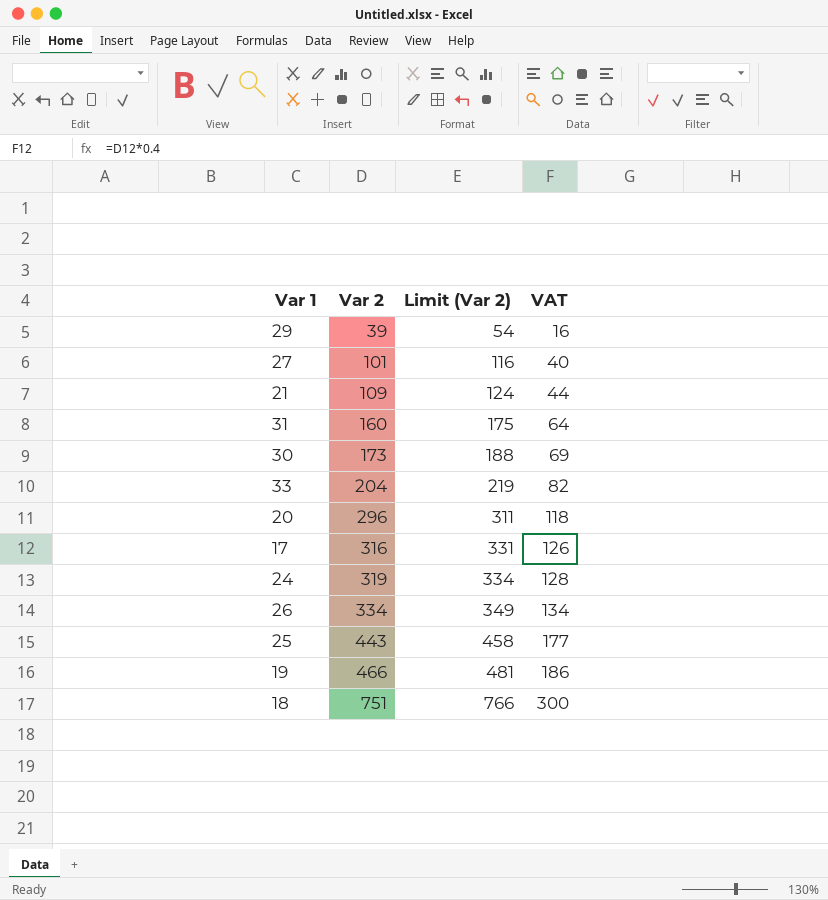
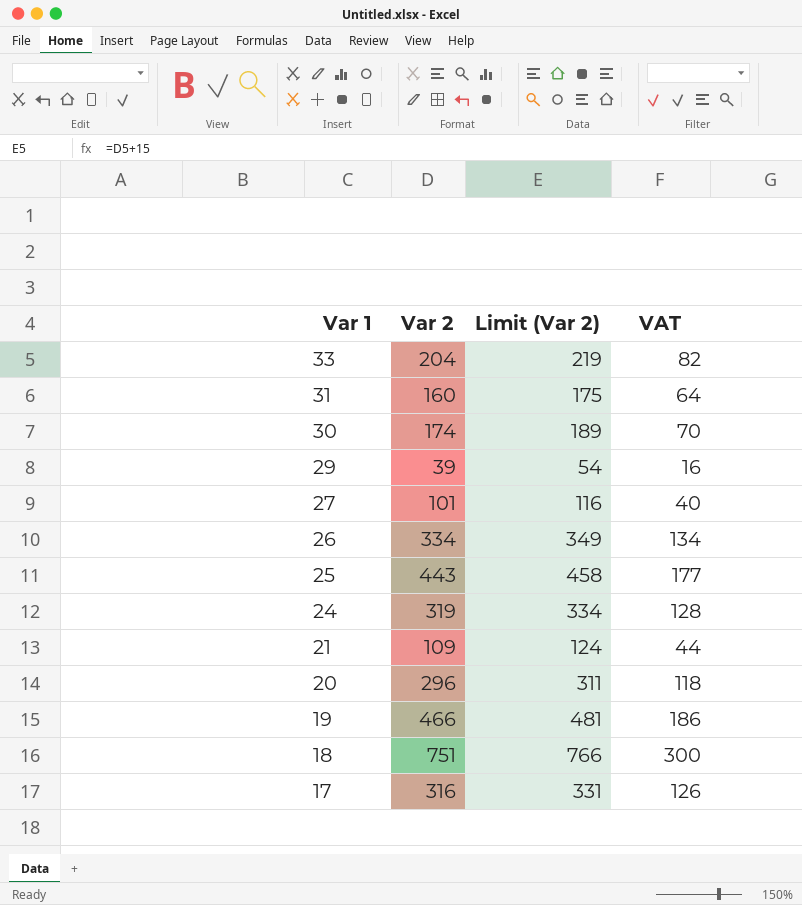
row order: Var 2 ascending -> Var 1 descending
30 | Var 2: 173 -> 174
30 | Limit (Var 2): 188 -> 189
30 | VAT: 69 -> 70

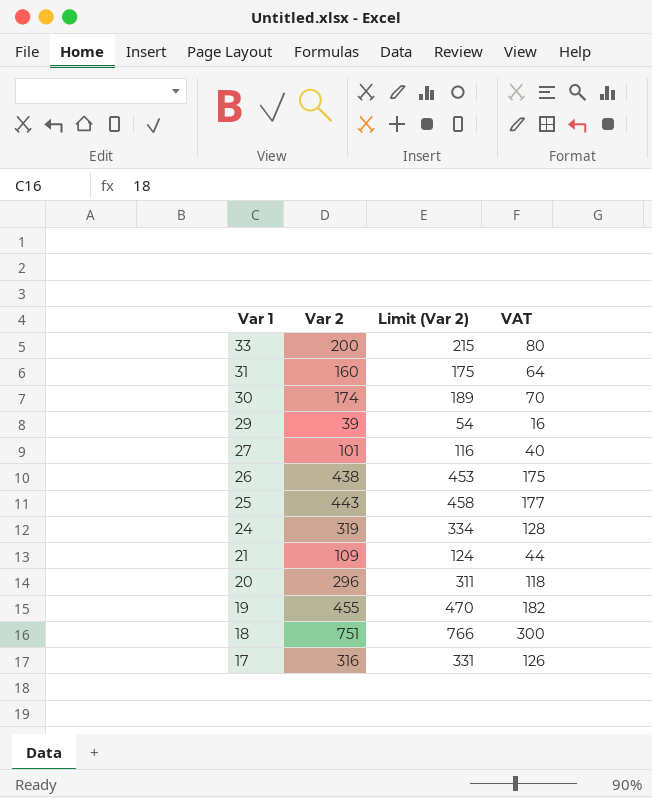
33 | Var 2: 204 -> 200
33 | Limit (Var 2): 219 -> 215
33 | VAT: 82 -> 80
26 | Var 2: 334 -> 438
26 | Limit (Var 2): 349 -> 453
26 | VAT: 134 -> 175
19 | Var 2: 466 -> 455
19 | Limit (Var 2): 481 -> 470
19 | VAT: 186 -> 182

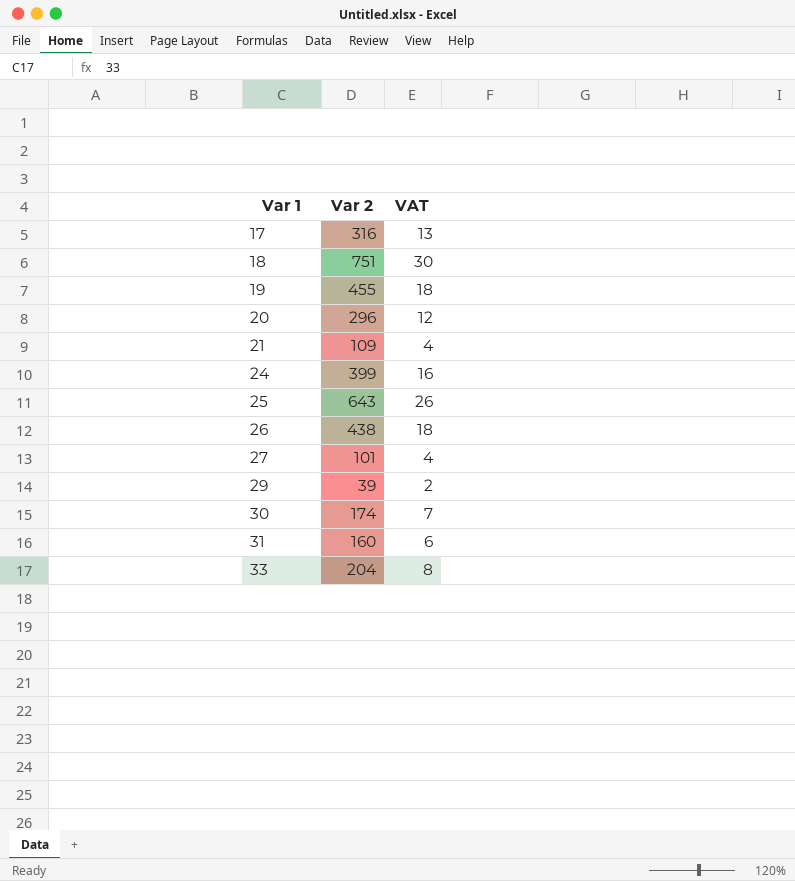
row order: Var 1 descending -> Var 1 ascending
column Limit (Var 2) | formula: [Var 2] + 15 -> none
column VAT | formula: [Var 2] * 0.4 -> [Var 2] * 0.04
24 | Var 2: 319 -> 399
25 | Var 2: 443 -> 643
33 | Var 2: 200 -> 204

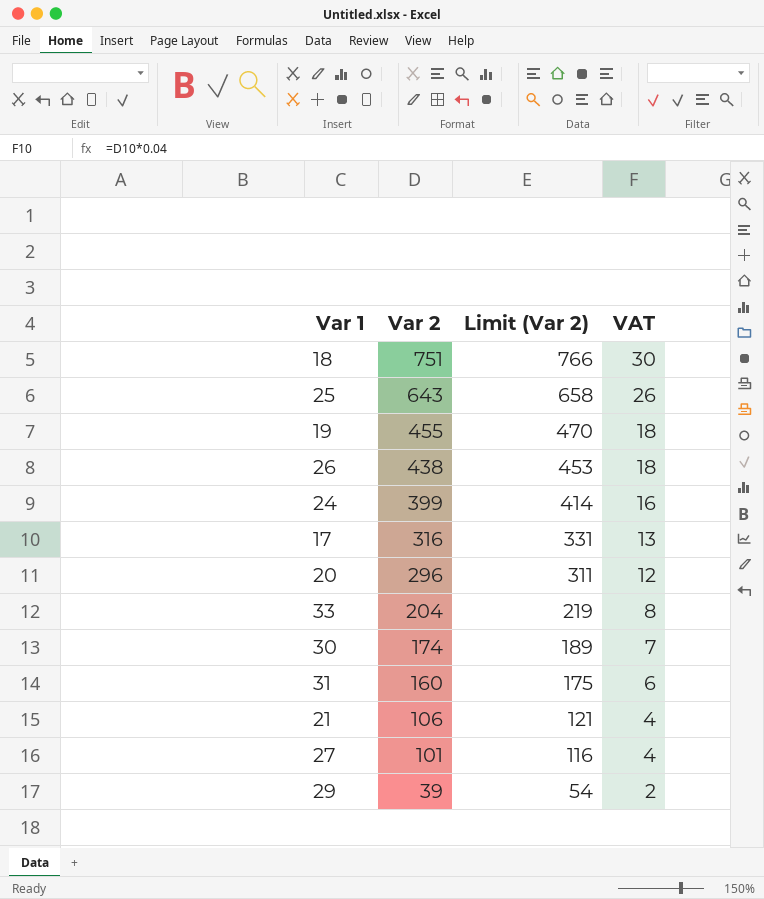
row order: Var 1 ascending -> Var 2 descending
column Limit (Var 2) | formula: none -> [Var 2] + 15
21 | Var 2: 109 -> 106

